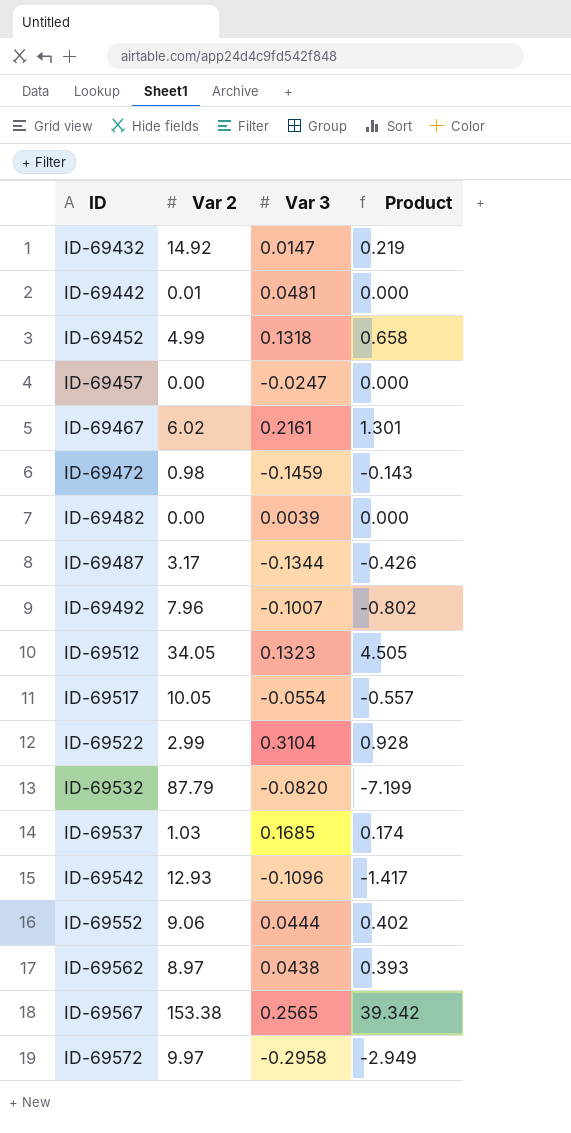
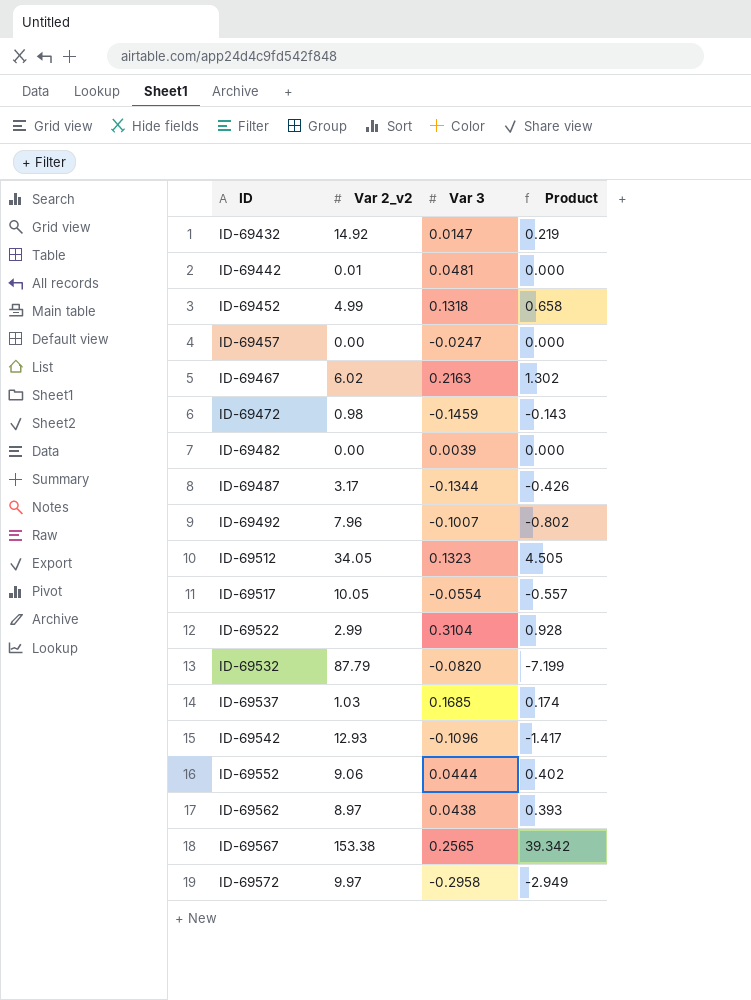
column name: Var 2 -> Var 2_v2
ID-69467 | Var 3: 0.2161 -> 0.2163
ID-69467 | Product: 1.301 -> 1.302

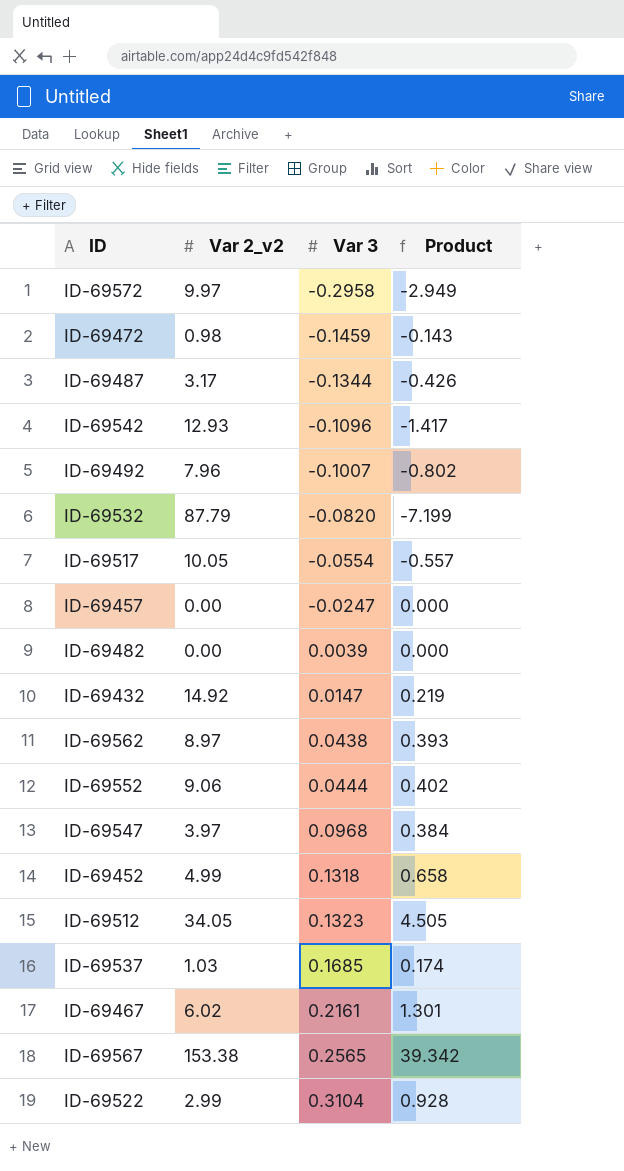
row order: ID ascending -> Var 3 ascending
row ID-69442: 0.01 | 0.0481 | 0.000 -> none
row ID-69547: none -> 3.97 | 0.0968 | 0.384
ID-69467 | Var 3: 0.2163 -> 0.2161
ID-69467 | Product: 1.302 -> 1.301

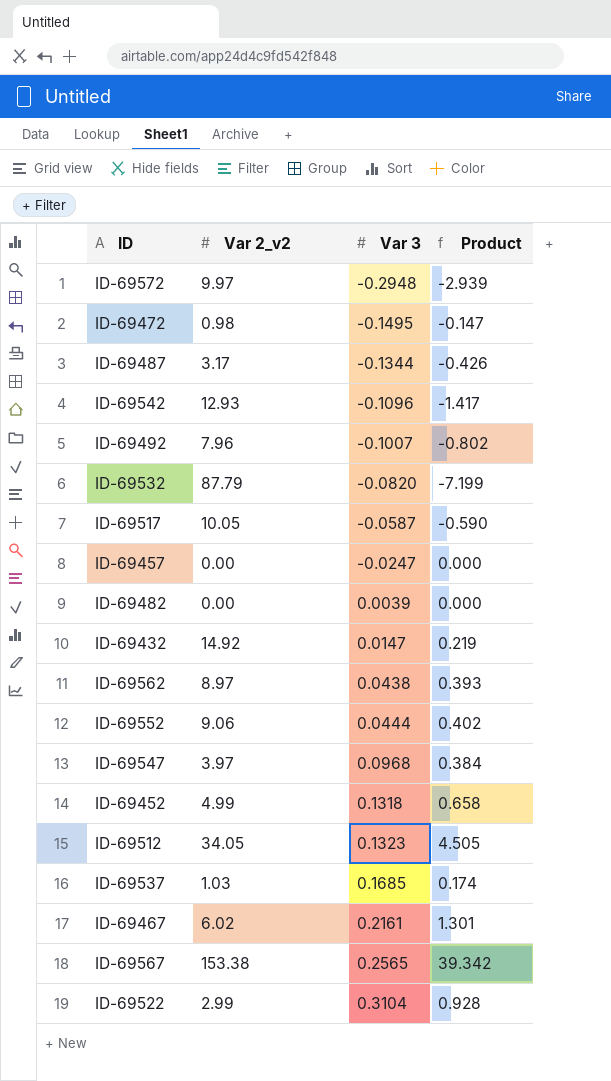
ID-69572 | Var 3: -0.2958 -> -0.2948
ID-69572 | Product: -2.949 -> -2.939
ID-69472 | Var 3: -0.1459 -> -0.1495
ID-69472 | Product: -0.143 -> -0.147
ID-69517 | Var 3: -0.0554 -> -0.0587
ID-69517 | Product: -0.557 -> -0.590

